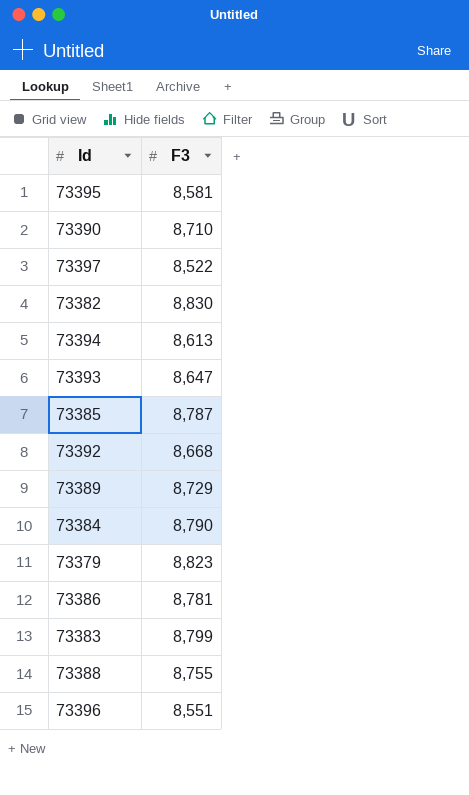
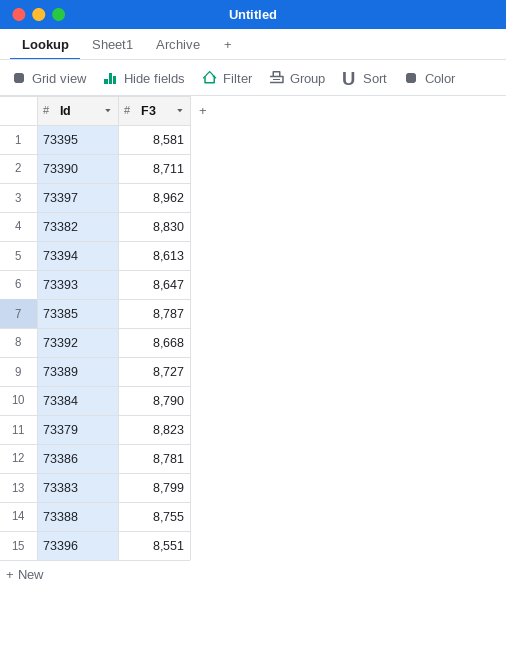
73390 | F3: 8,710 -> 8,711
73397 | F3: 8,522 -> 8,962
73389 | F3: 8,729 -> 8,727

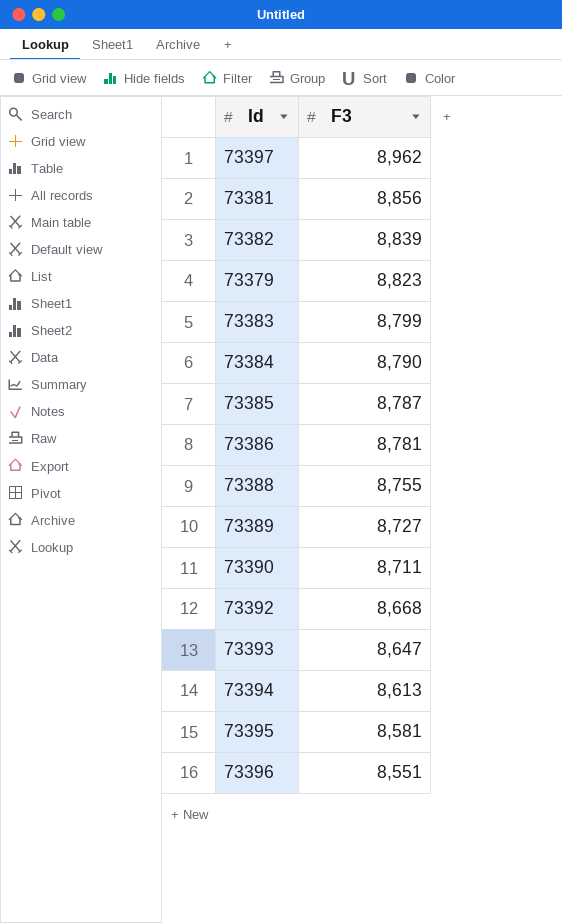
row order: none -> F3 descending
row 73381: none -> 8,856
73382 | F3: 8,830 -> 8,839

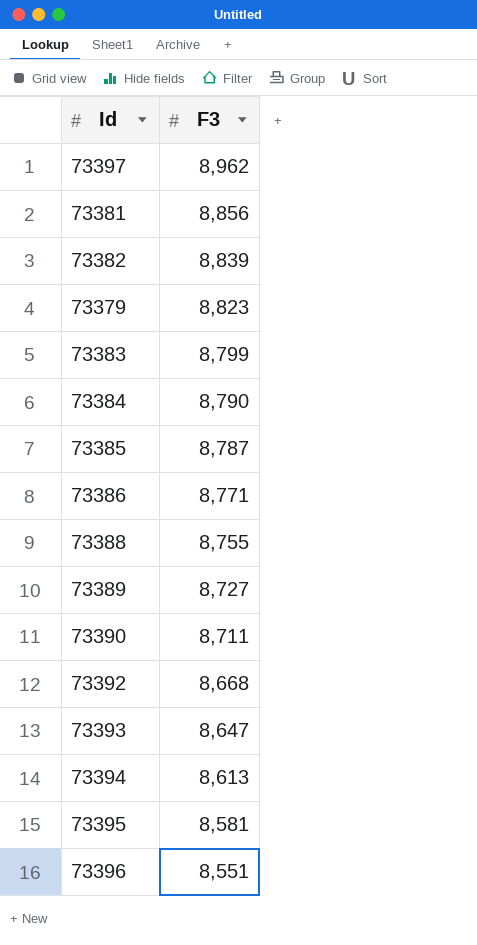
73386 | F3: 8,781 -> 8,771

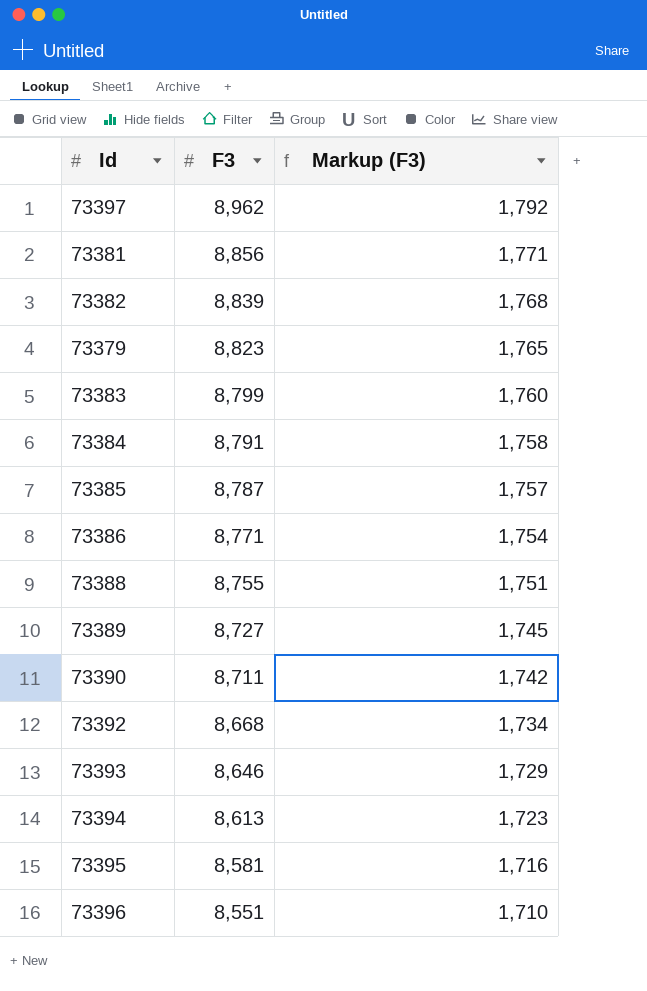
column Markup (F3) | formula: none -> [F3] * 0.2
73384 | F3: 8,790 -> 8,791
73393 | F3: 8,647 -> 8,646

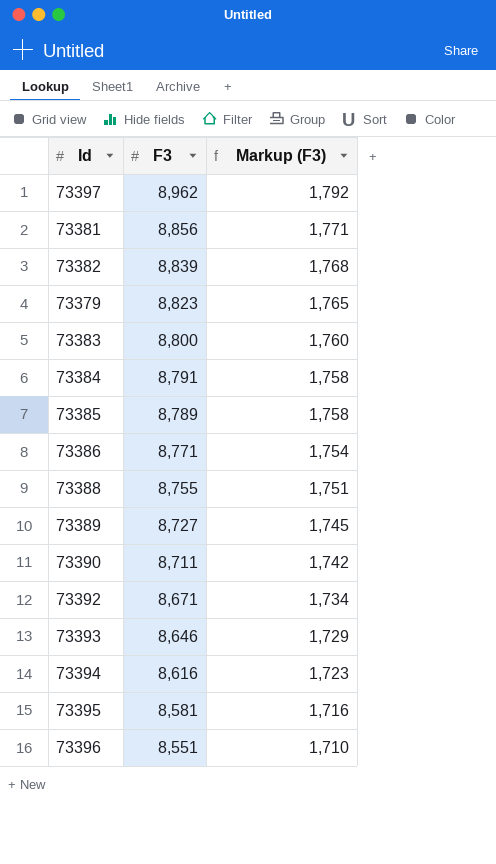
73383 | F3: 8,799 -> 8,800
73385 | F3: 8,787 -> 8,789
73385 | Markup (F3): 1,757 -> 1,758
73392 | F3: 8,668 -> 8,671
73394 | F3: 8,613 -> 8,616

